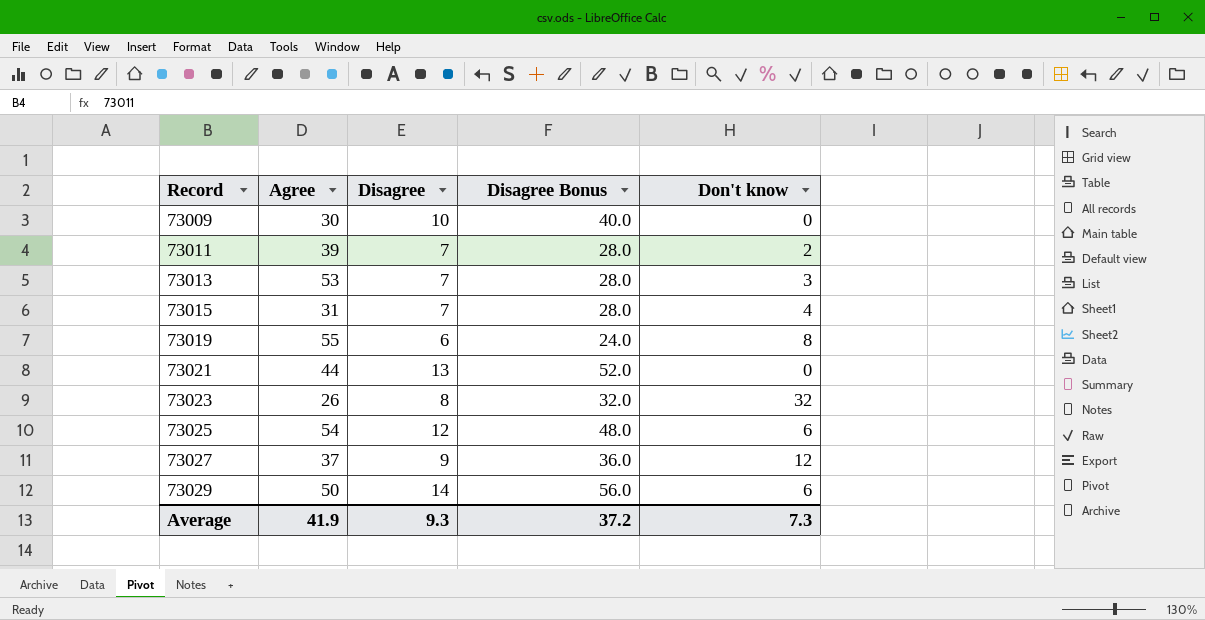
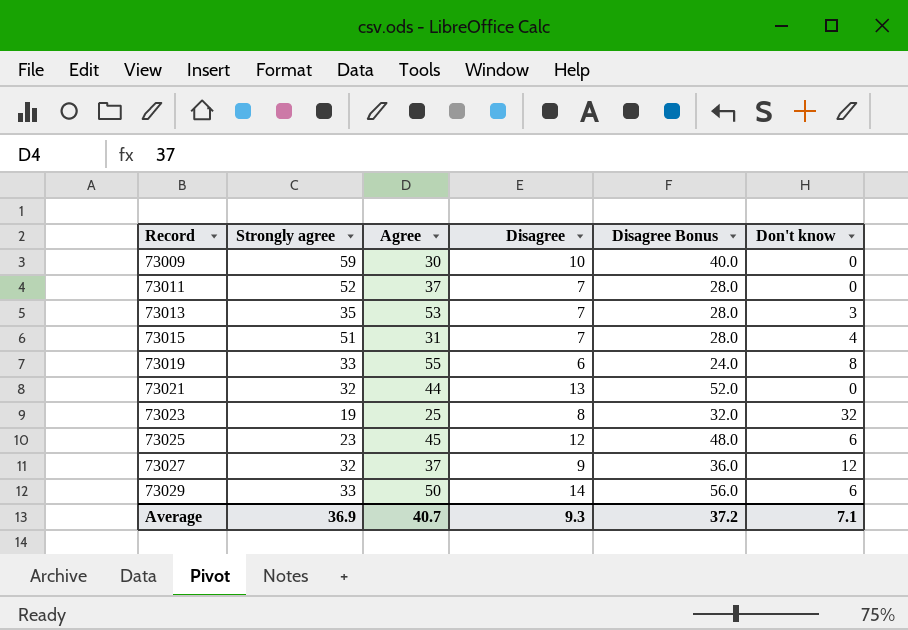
column Strongly agree | position: none -> 2
73011 | Agree: 39 -> 37
73011 | Don't know: 2 -> 0
73023 | Agree: 26 -> 25
73025 | Agree: 54 -> 45
Average | Agree: 41.9 -> 40.7
Average | Don't know: 7.3 -> 7.1

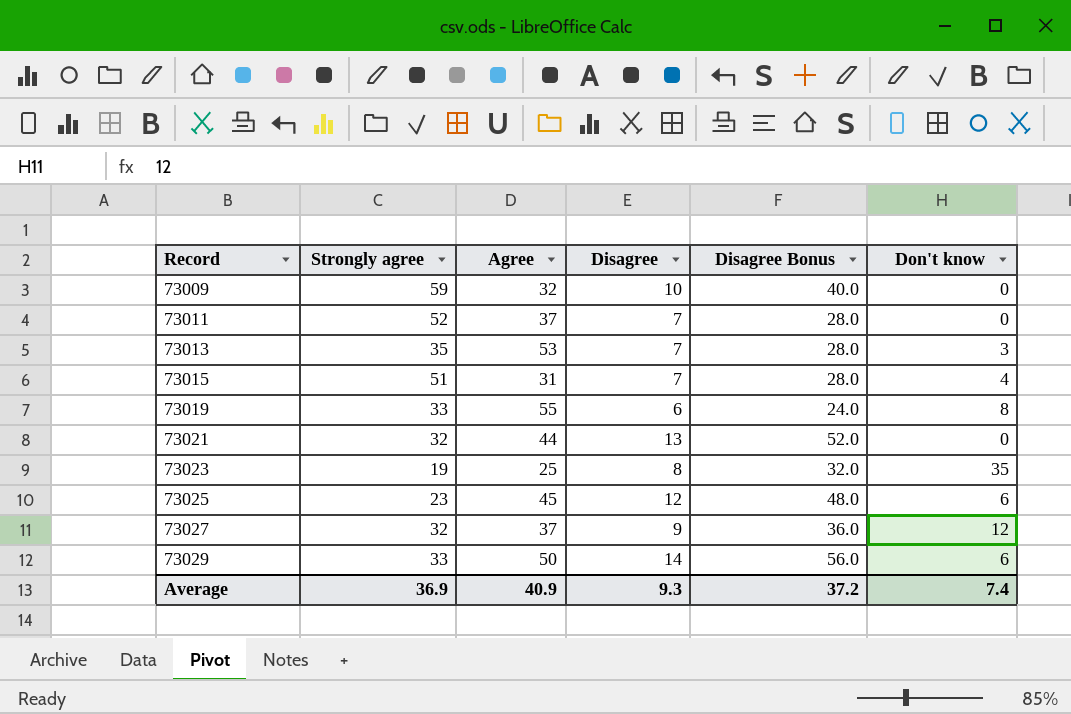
73009 | Agree: 30 -> 32
73023 | Don't know: 32 -> 35
Average | Agree: 40.7 -> 40.9
Average | Don't know: 7.1 -> 7.4

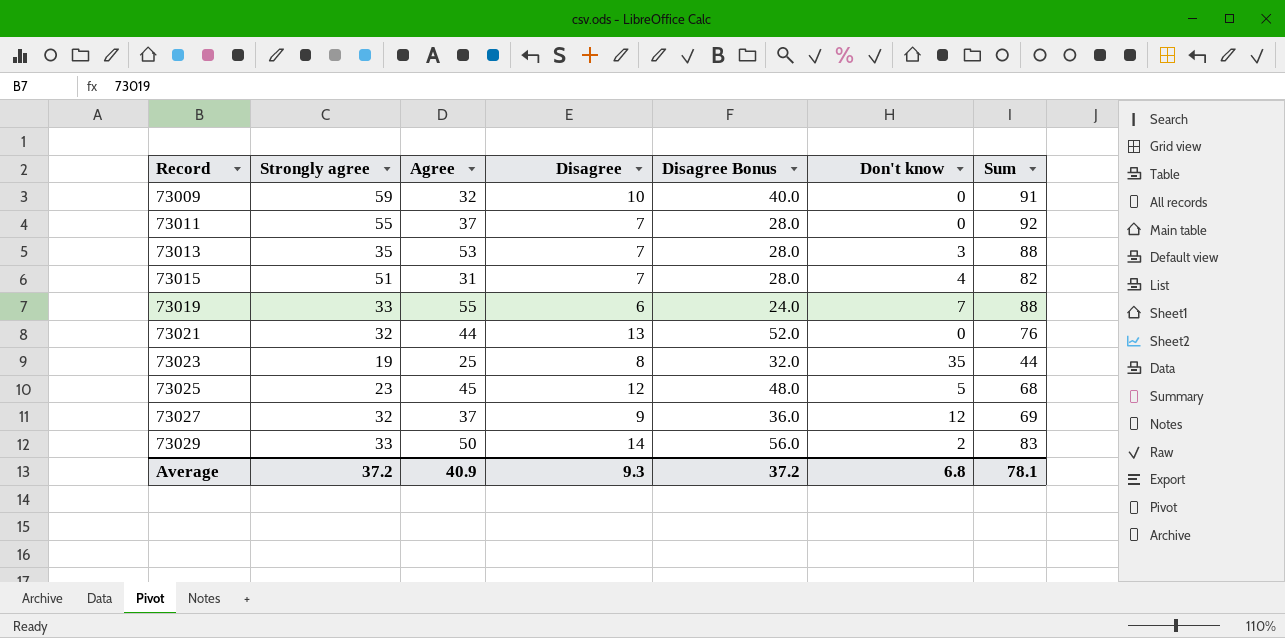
column Sum | formula: none -> [Strongly agree] + [Agree]
73011 | Strongly agree: 52 -> 55
73019 | Don't know: 8 -> 7
73025 | Don't know: 6 -> 5
73029 | Don't know: 6 -> 2
Average | Strongly agree: 36.9 -> 37.2
Average | Don't know: 7.4 -> 6.8

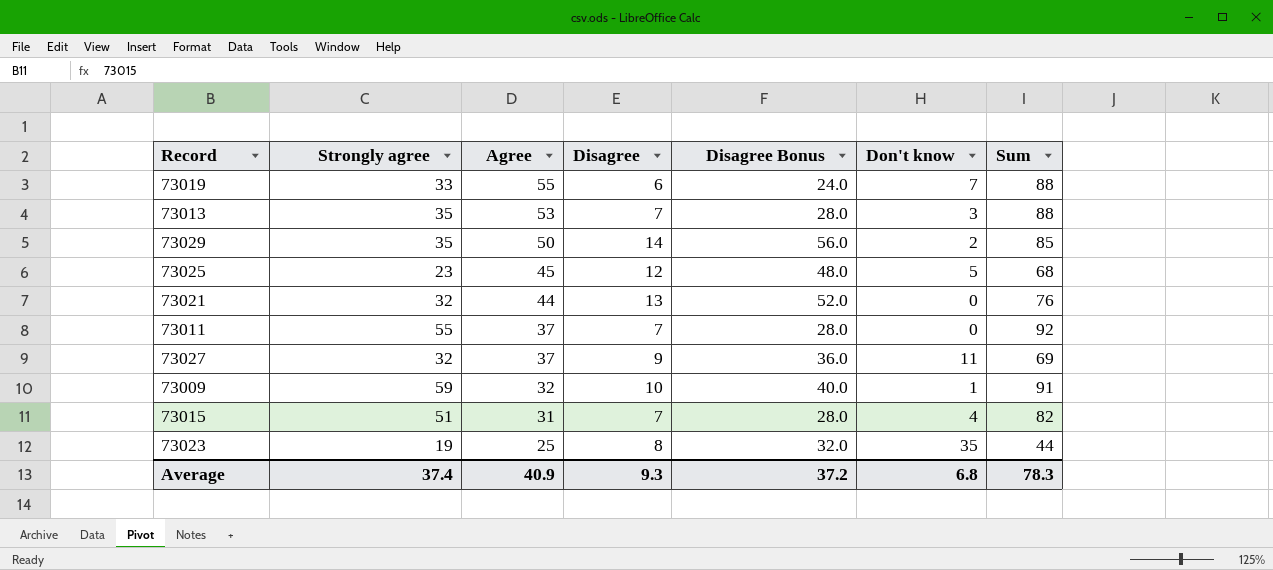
row order: Record ascending -> Agree descending
73029 | Strongly agree: 33 -> 35
73029 | Sum: 83 -> 85
73027 | Don't know: 12 -> 11
73009 | Don't know: 0 -> 1
Average | Strongly agree: 37.2 -> 37.4
Average | Sum: 78.1 -> 78.3

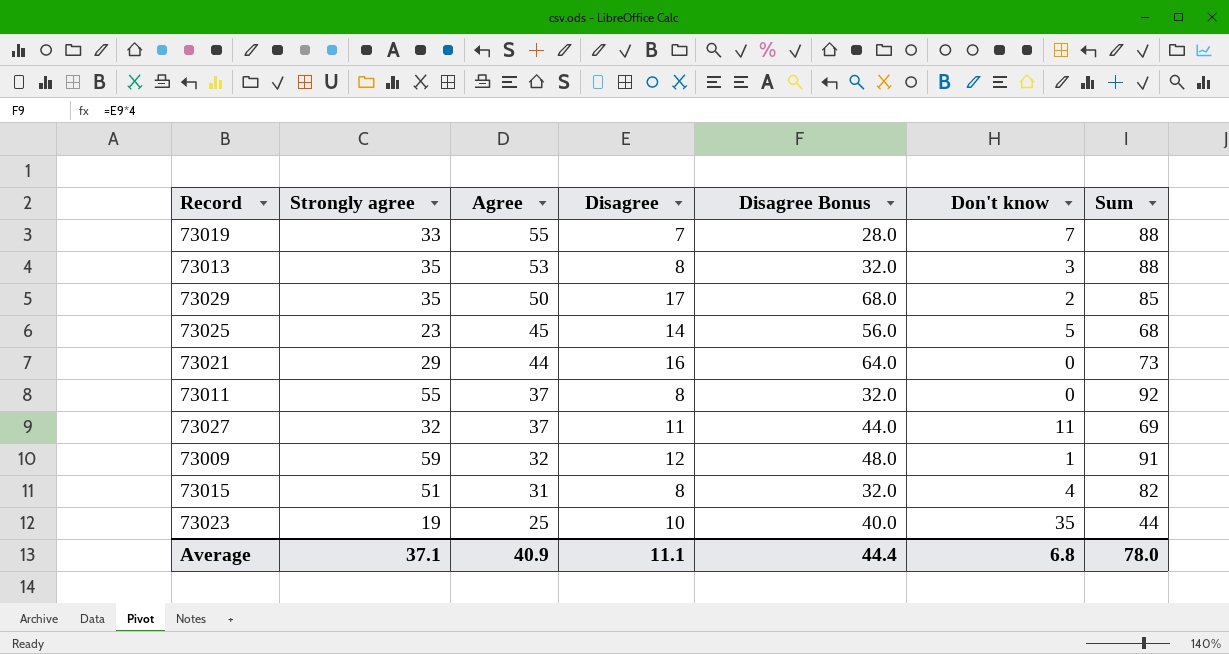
73019 | Disagree: 6 -> 7
73019 | Disagree Bonus: 24.0 -> 28.0
73013 | Disagree: 7 -> 8
73013 | Disagree Bonus: 28.0 -> 32.0
73029 | Disagree: 14 -> 17
73029 | Disagree Bonus: 56.0 -> 68.0
73025 | Disagree: 12 -> 14
73025 | Disagree Bonus: 48.0 -> 56.0
73021 | Strongly agree: 32 -> 29
73021 | Disagree: 13 -> 16
73021 | Disagree Bonus: 52.0 -> 64.0
73021 | Sum: 76 -> 73
73011 | Disagree: 7 -> 8
73011 | Disagree Bonus: 28.0 -> 32.0
73027 | Disagree: 9 -> 11
73027 | Disagree Bonus: 36.0 -> 44.0
73009 | Disagree: 10 -> 12
73009 | Disagree Bonus: 40.0 -> 48.0
73015 | Disagree: 7 -> 8
73015 | Disagree Bonus: 28.0 -> 32.0
73023 | Disagree: 8 -> 10
73023 | Disagree Bonus: 32.0 -> 40.0
Average | Strongly agree: 37.4 -> 37.1
Average | Disagree: 9.3 -> 11.1
Average | Disagree Bonus: 37.2 -> 44.4
Average | Sum: 78.3 -> 78.0

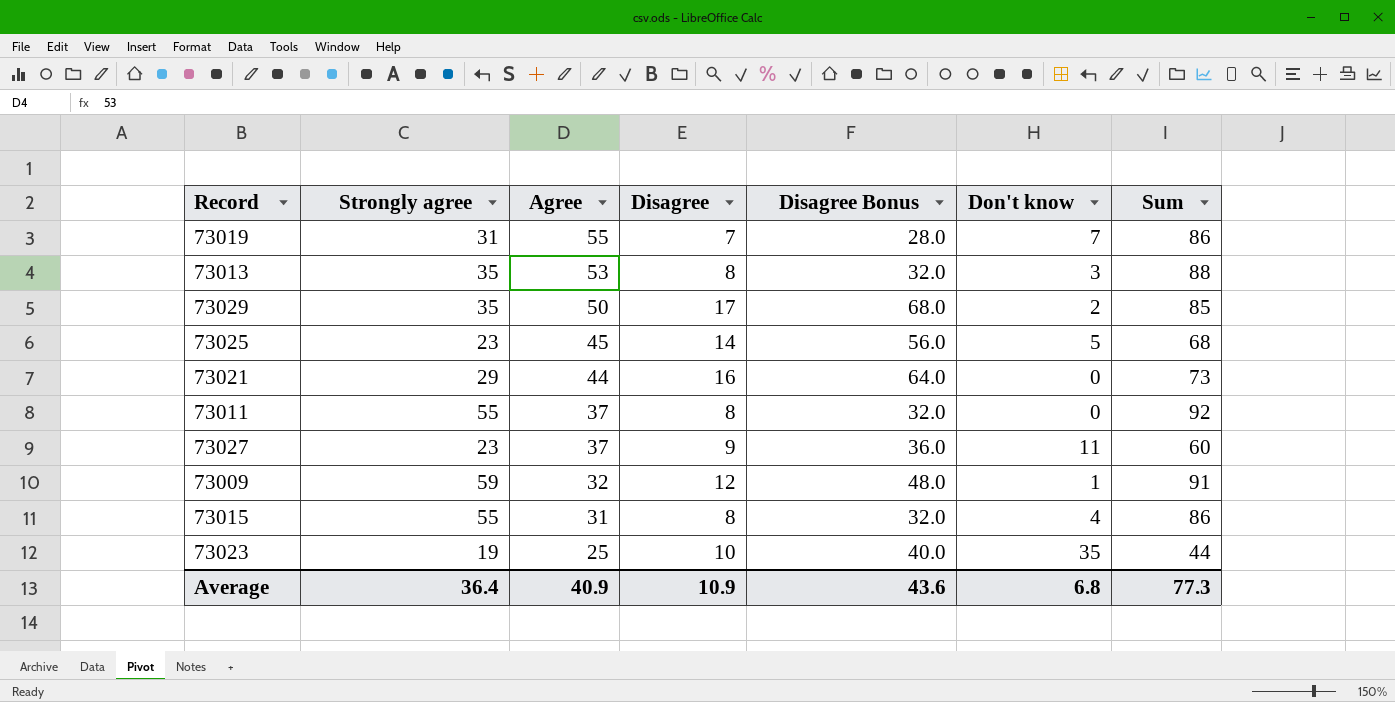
73019 | Strongly agree: 33 -> 31
73019 | Sum: 88 -> 86
73027 | Strongly agree: 32 -> 23
73027 | Disagree: 11 -> 9
73027 | Disagree Bonus: 44.0 -> 36.0
73027 | Sum: 69 -> 60
73015 | Strongly agree: 51 -> 55
73015 | Sum: 82 -> 86
Average | Strongly agree: 37.1 -> 36.4
Average | Disagree: 11.1 -> 10.9
Average | Disagree Bonus: 44.4 -> 43.6
Average | Sum: 78.0 -> 77.3

